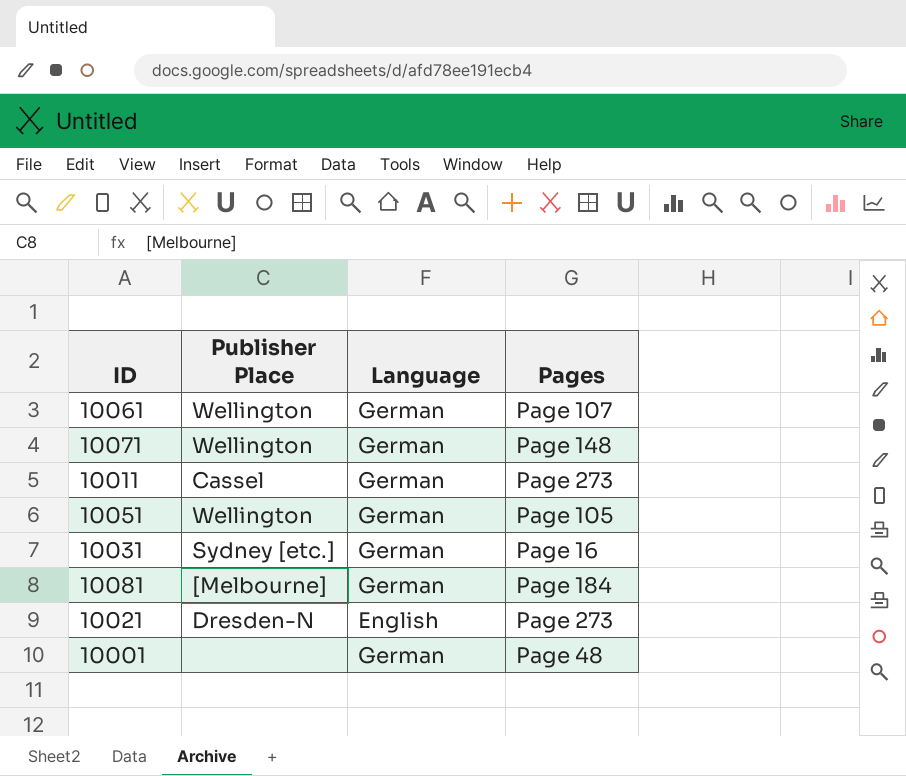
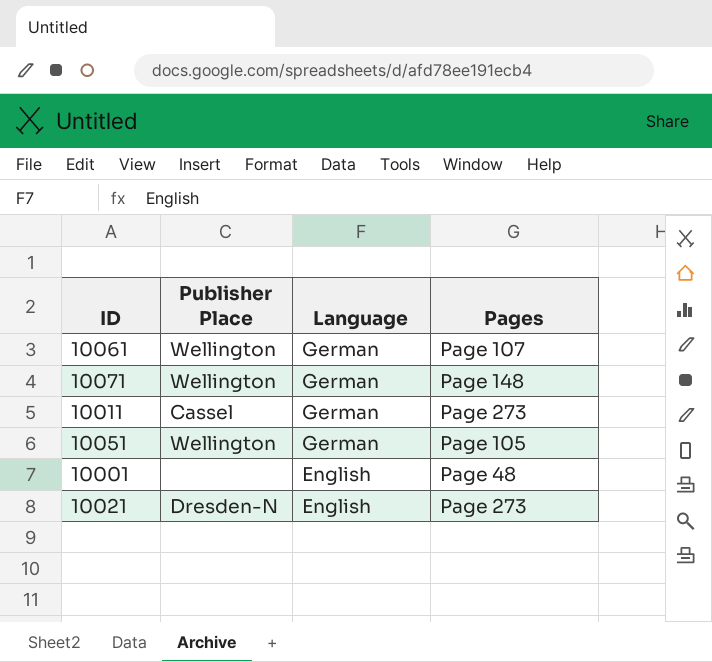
row order: none -> Language descending
row 10031: Sydney [etc.] | German | Page 16 -> none
row 10081: [Melbourne] | German | Page 184 -> none
10001 | Language: German -> English

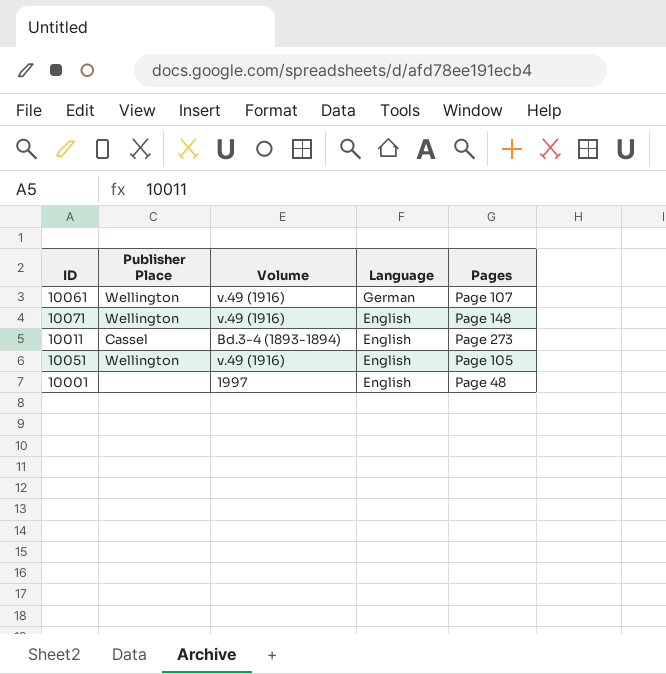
column Volume | position: none -> 3
row 10021: Dresden-N | English | Page 273 -> none
10071 | Language: German -> English
10011 | Language: German -> English
10051 | Language: German -> English

